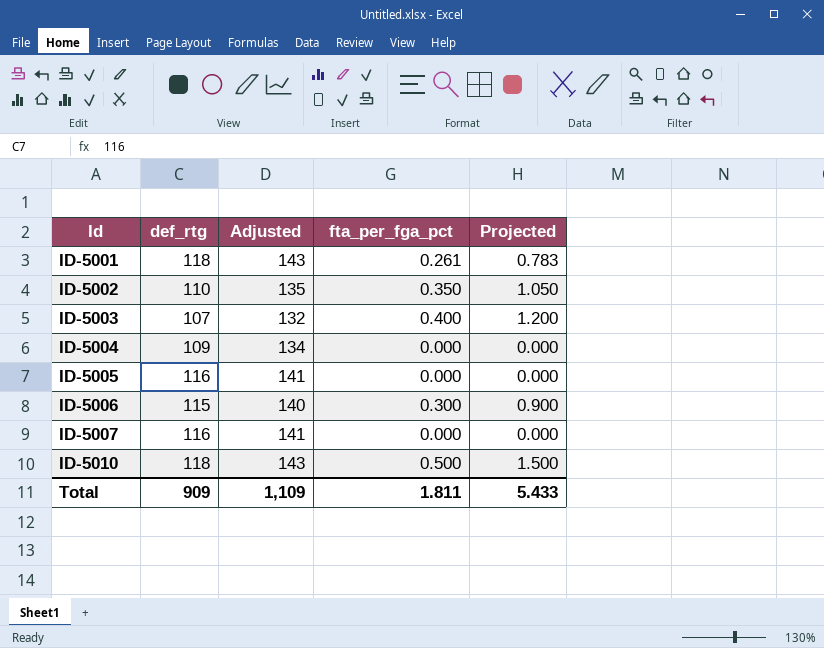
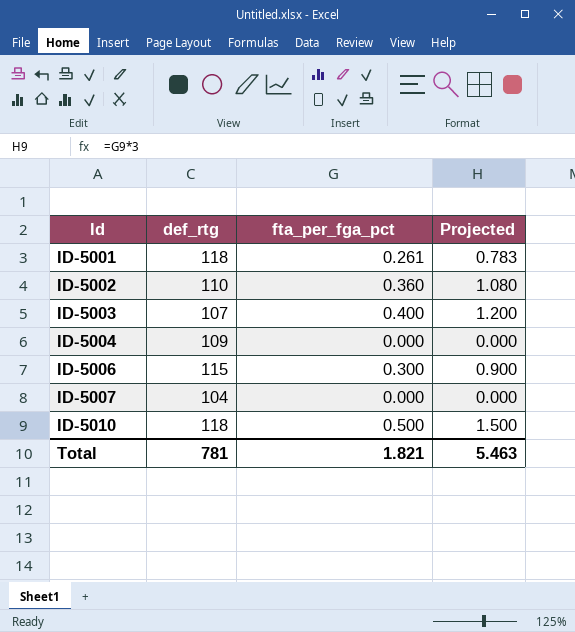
column Adjusted | formula: [def_rtg] + 25 -> none
row ID-5005: 116 | 141 | 0.000 | 0.000 -> none
ID-5002 | fta_per_fga_pct: 0.350 -> 0.360
ID-5002 | Projected: 1.050 -> 1.080
ID-5007 | def_rtg: 116 -> 104
Total | def_rtg: 909 -> 781
Total | fta_per_fga_pct: 1.811 -> 1.821
Total | Projected: 5.433 -> 5.463

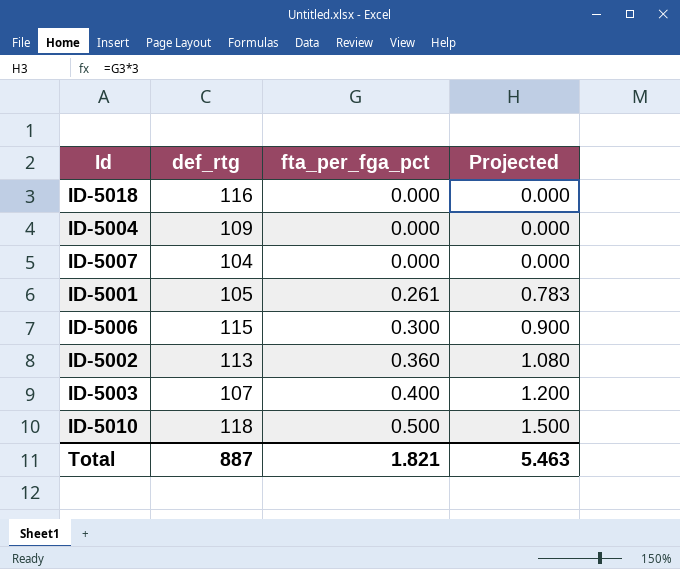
row order: Id ascending -> fta_per_fga_pct ascending
row ID-5018: none -> 116 | 0.000 | 0.000
ID-5001 | def_rtg: 118 -> 105
ID-5002 | def_rtg: 110 -> 113
Total | def_rtg: 781 -> 887

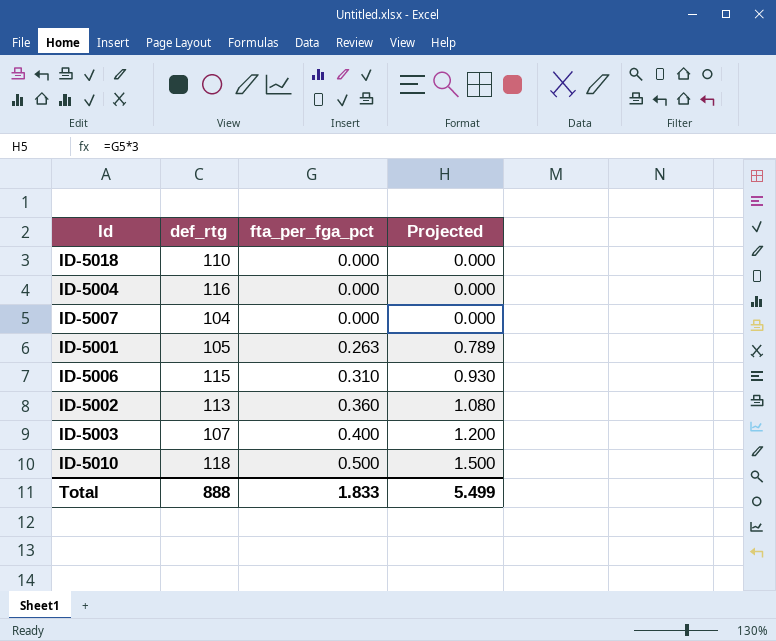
ID-5018 | def_rtg: 116 -> 110
ID-5004 | def_rtg: 109 -> 116
ID-5001 | fta_per_fga_pct: 0.261 -> 0.263
ID-5001 | Projected: 0.783 -> 0.789
ID-5006 | fta_per_fga_pct: 0.300 -> 0.310
ID-5006 | Projected: 0.900 -> 0.930
Total | def_rtg: 887 -> 888
Total | fta_per_fga_pct: 1.821 -> 1.833
Total | Projected: 5.463 -> 5.499

